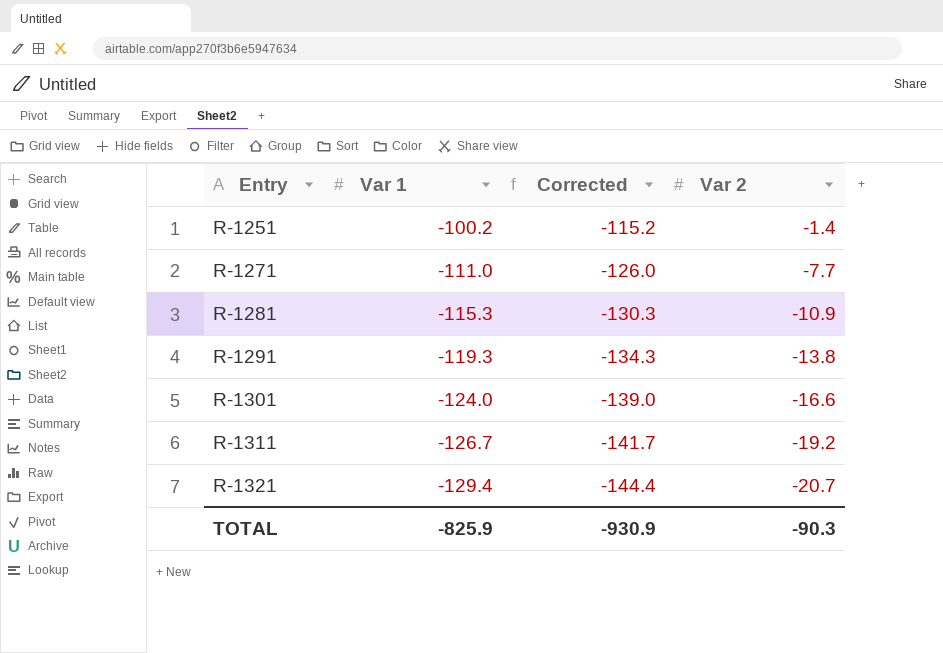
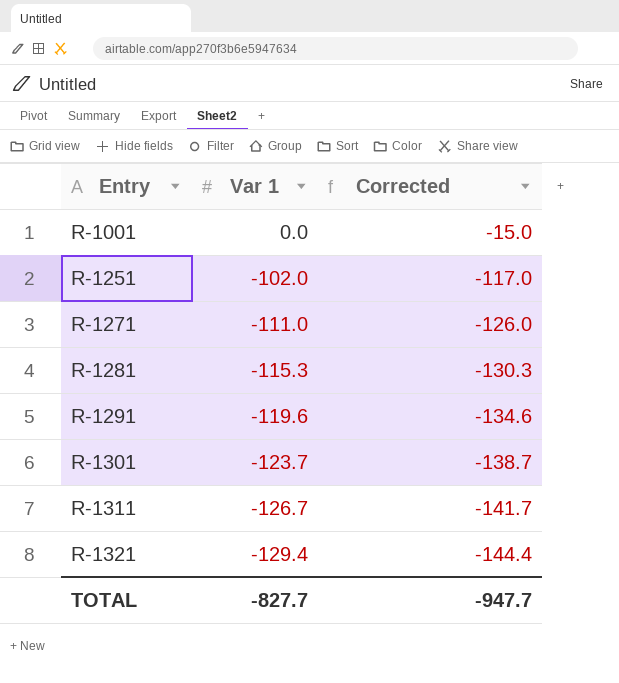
column Var 2 | position: 4 -> none
row R-1001: none -> 0.0 | -15.0
R-1251 | Var 1: -100.2 -> -102.0
R-1251 | Corrected: -115.2 -> -117.0
R-1291 | Var 1: -119.3 -> -119.6
R-1291 | Corrected: -134.3 -> -134.6
R-1301 | Var 1: -124.0 -> -123.7
R-1301 | Corrected: -139.0 -> -138.7
TOTAL | Var 1: -825.9 -> -827.7
TOTAL | Corrected: -930.9 -> -947.7

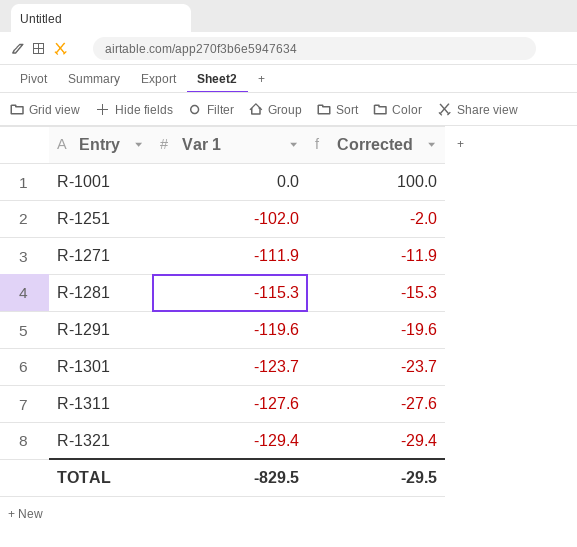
column Corrected | formula: [Var 1] - 15 -> [Var 1] + 100
R-1271 | Var 1: -111.0 -> -111.9
R-1311 | Var 1: -126.7 -> -127.6
TOTAL | Var 1: -827.7 -> -829.5
TOTAL | Corrected: -947.7 -> -29.5

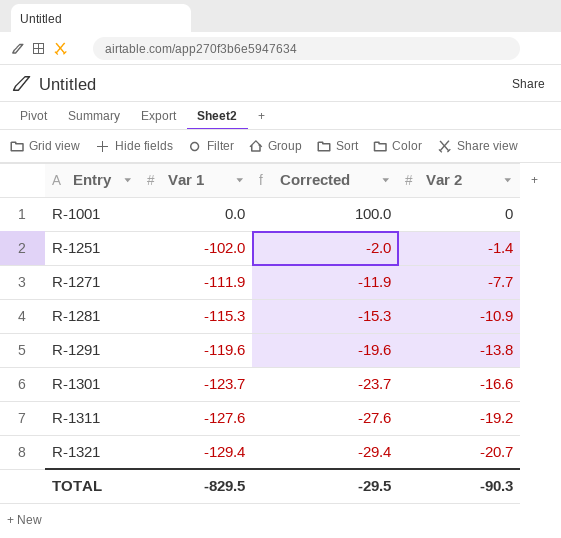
column Var 2 | position: none -> 4

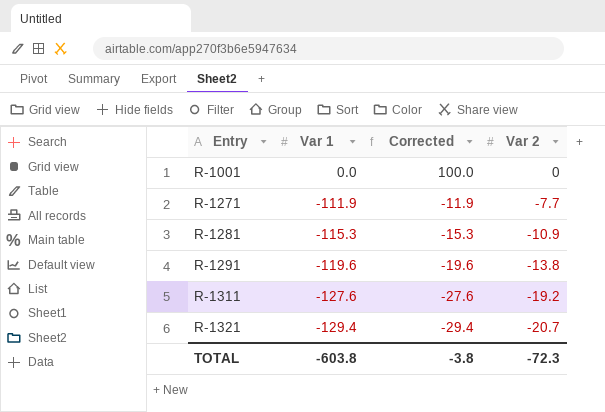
row R-1251: -102.0 | -2.0 | -1.4 -> none
row R-1301: -123.7 | -23.7 | -16.6 -> none
TOTAL | Var 1: -829.5 -> -603.8
TOTAL | Corrected: -29.5 -> -3.8
TOTAL | Var 2: -90.3 -> -72.3

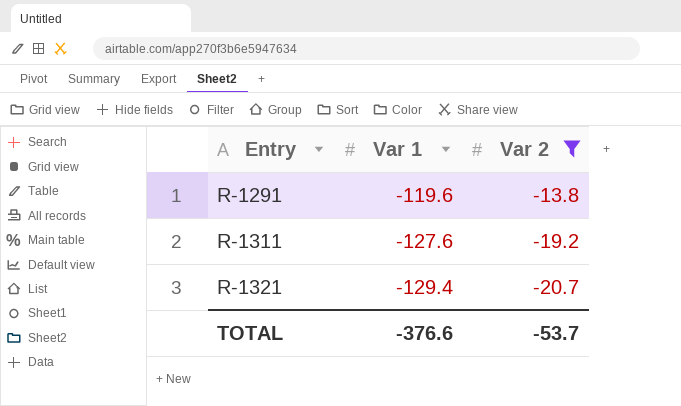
filter: none -> Var 2 <= -13.8
column Corrected | formula: [Var 1] + 100 -> none
TOTAL | Var 1: -603.8 -> -376.6
TOTAL | Var 2: -72.3 -> -53.7

